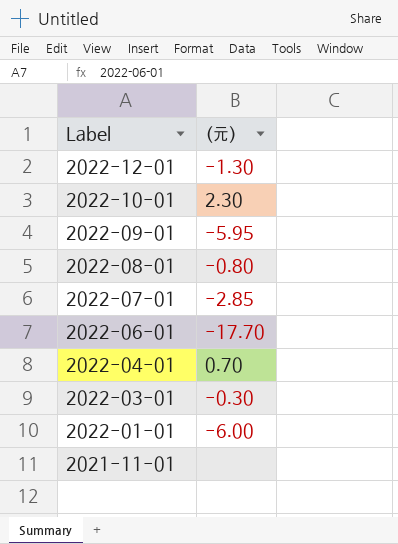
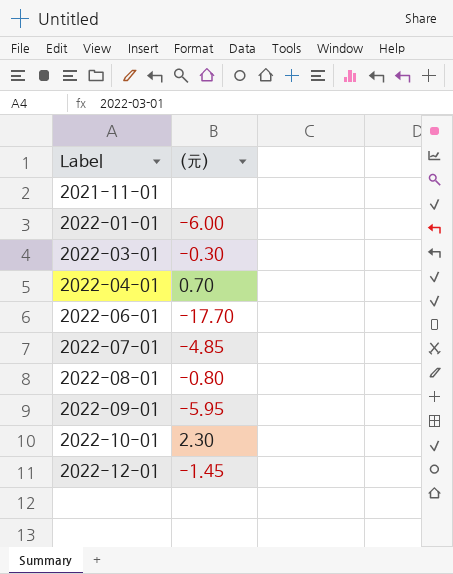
row order: Label descending -> Label ascending
2022-07-01 | (元): -2.85 -> -4.85
2022-12-01 | (元): -1.30 -> -1.45

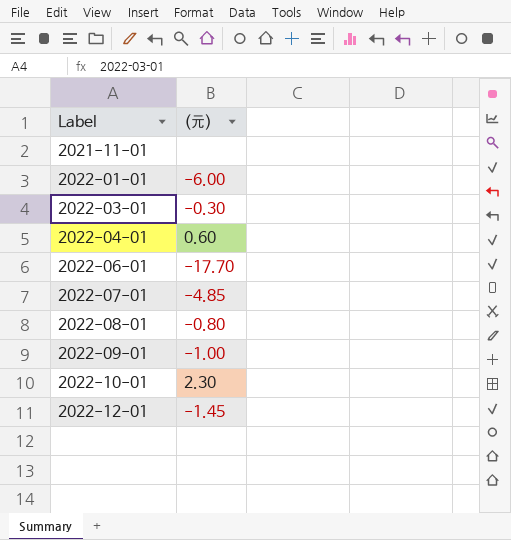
2022-04-01 | (元): 0.70 -> 0.60
2022-09-01 | (元): -5.95 -> -1.00

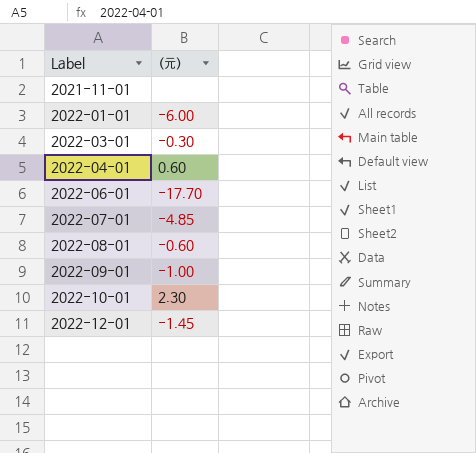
2022-08-01 | (元): -0.80 -> -0.60

